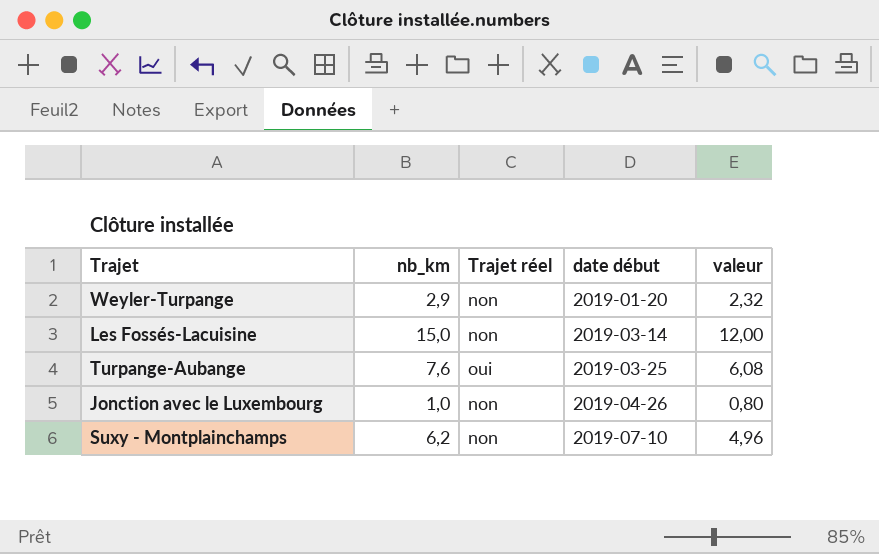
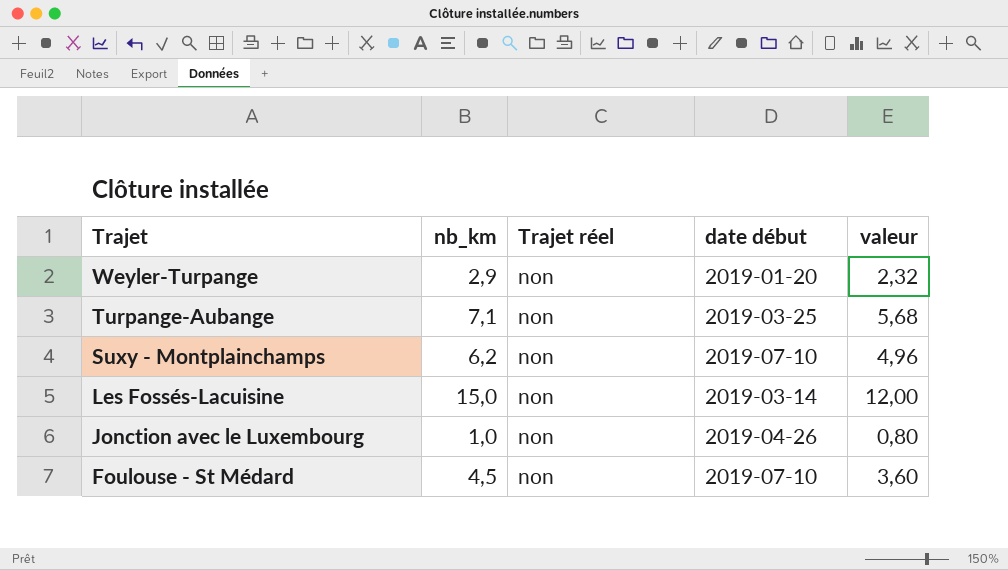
row order: date début ascending -> Trajet descending
Turpange-Aubange | nb_km: 7,6 -> 7,1
Turpange-Aubange | Trajet réel: oui -> non
Turpange-Aubange | valeur: 6,08 -> 5,68
row Foulouse - St Médard: none -> 4,5 | non | 2019-07-10 | 3,60

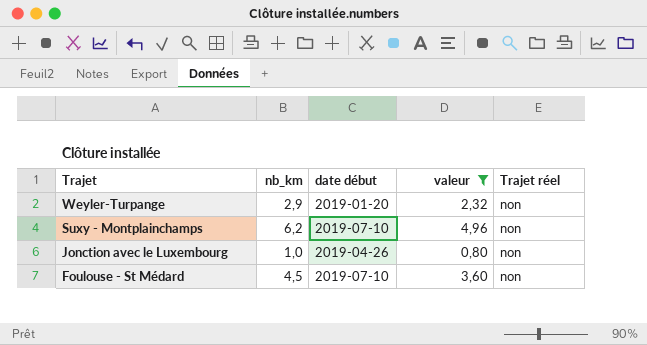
filter: none -> valeur <= 4,96
column Trajet réel | position: 3 -> 5

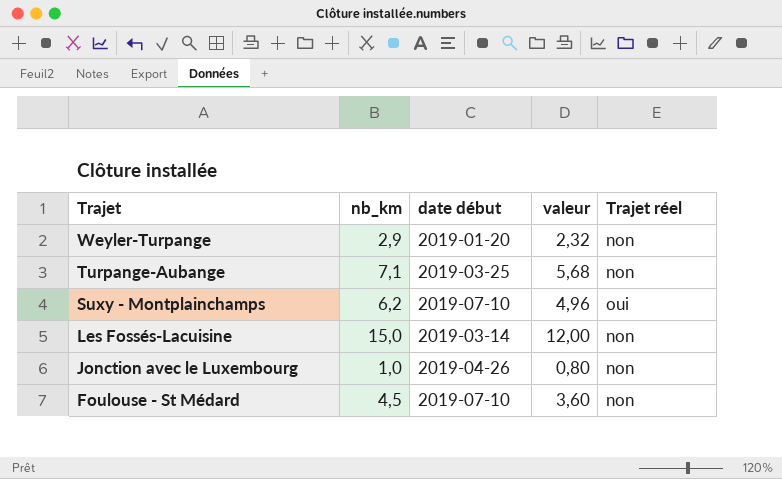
filter: valeur <= 4,96 -> none
Suxy - Montplainchamps | Trajet réel: non -> oui

